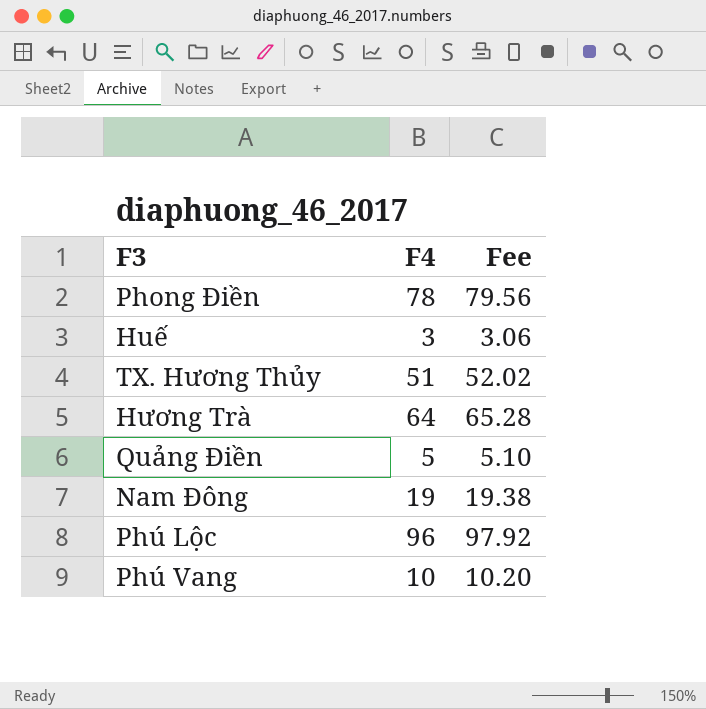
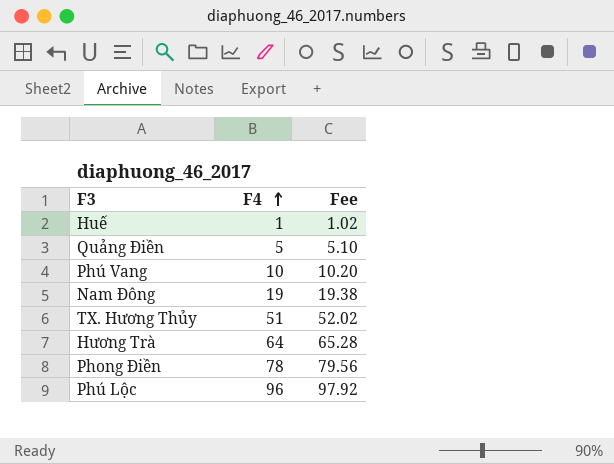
row order: none -> F4 ascending
Huế | F4: 3 -> 1
Huế | Fee: 3.06 -> 1.02

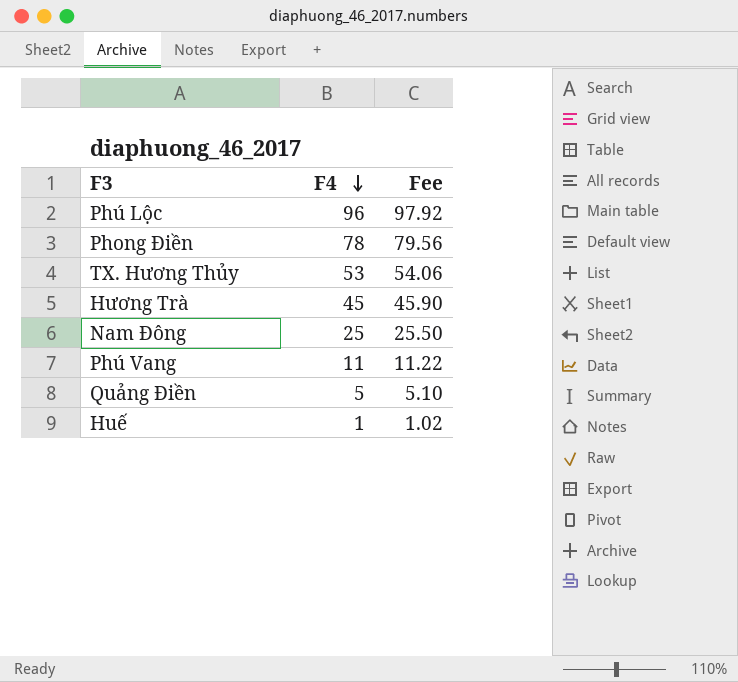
row order: F4 ascending -> F4 descending
TX. Hương Thủy | F4: 51 -> 53
TX. Hương Thủy | Fee: 52.02 -> 54.06
Hương Trà | F4: 64 -> 45
Hương Trà | Fee: 65.28 -> 45.90
Nam Đông | F4: 19 -> 25
Nam Đông | Fee: 19.38 -> 25.50
Phú Vang | F4: 10 -> 11
Phú Vang | Fee: 10.20 -> 11.22

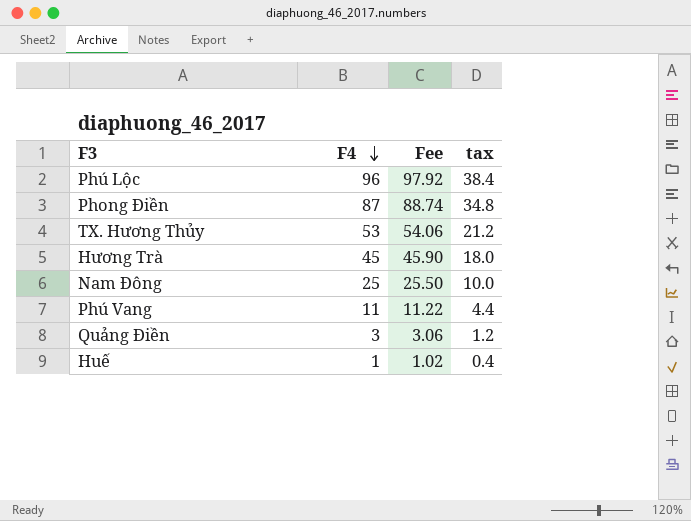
column tax | formula: none -> [F4] * 0.4
Phong Điền | F4: 78 -> 87
Phong Điền | Fee: 79.56 -> 88.74
Quảng Điền | F4: 5 -> 3
Quảng Điền | Fee: 5.10 -> 3.06

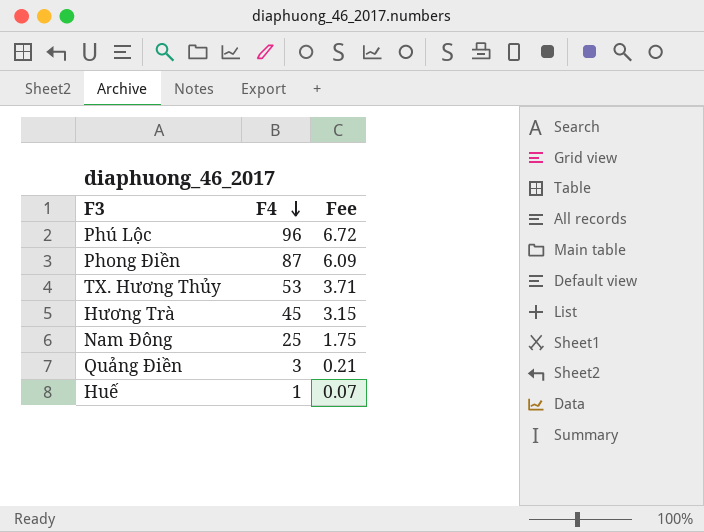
column tax | formula: [F4] * 0.4 -> none
column Fee | formula: [F4] * 1.02 -> [F4] * 0.07
row Phú Vang: 11 | 11.22 | 4.4 -> none

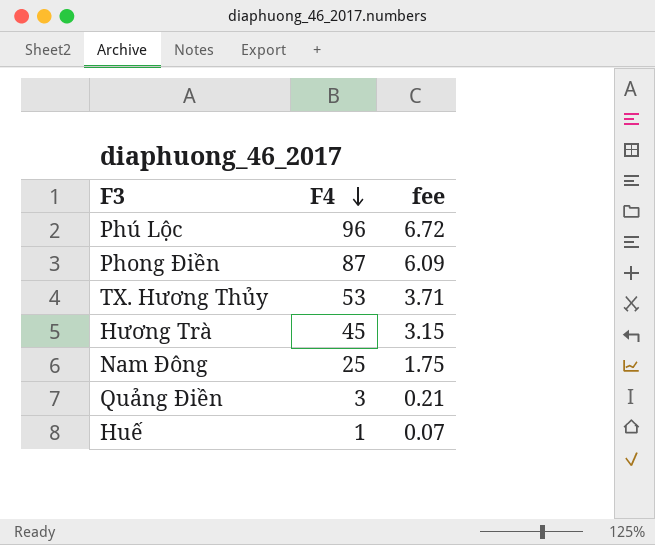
column name: Fee -> fee

